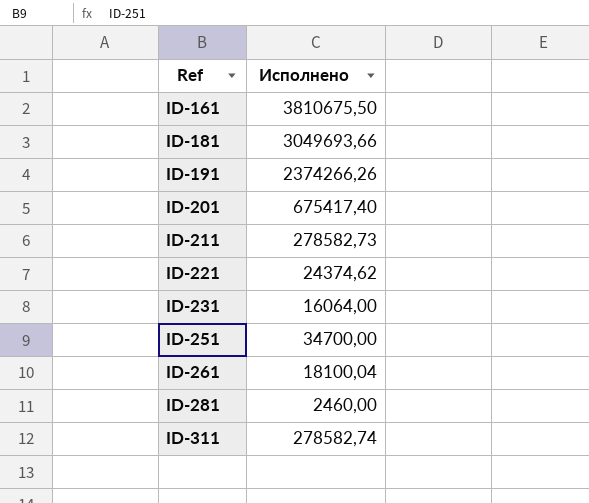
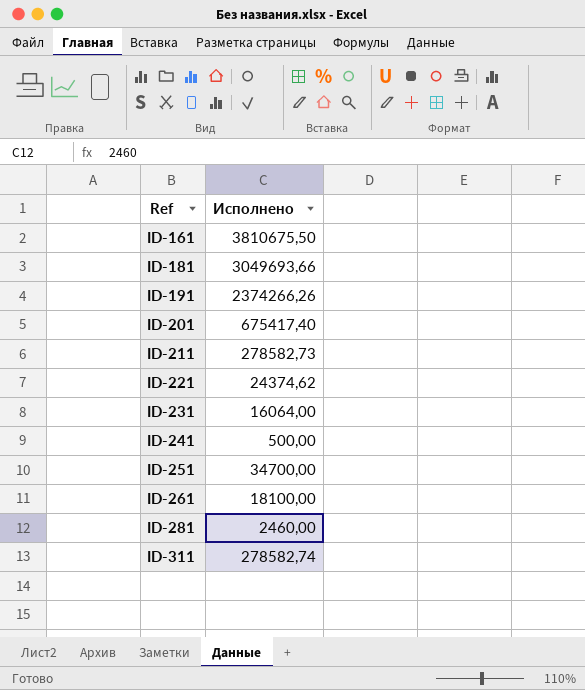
row ID-241: none -> 500,00
ID-261 | Исполнено: 18100,04 -> 18100,00

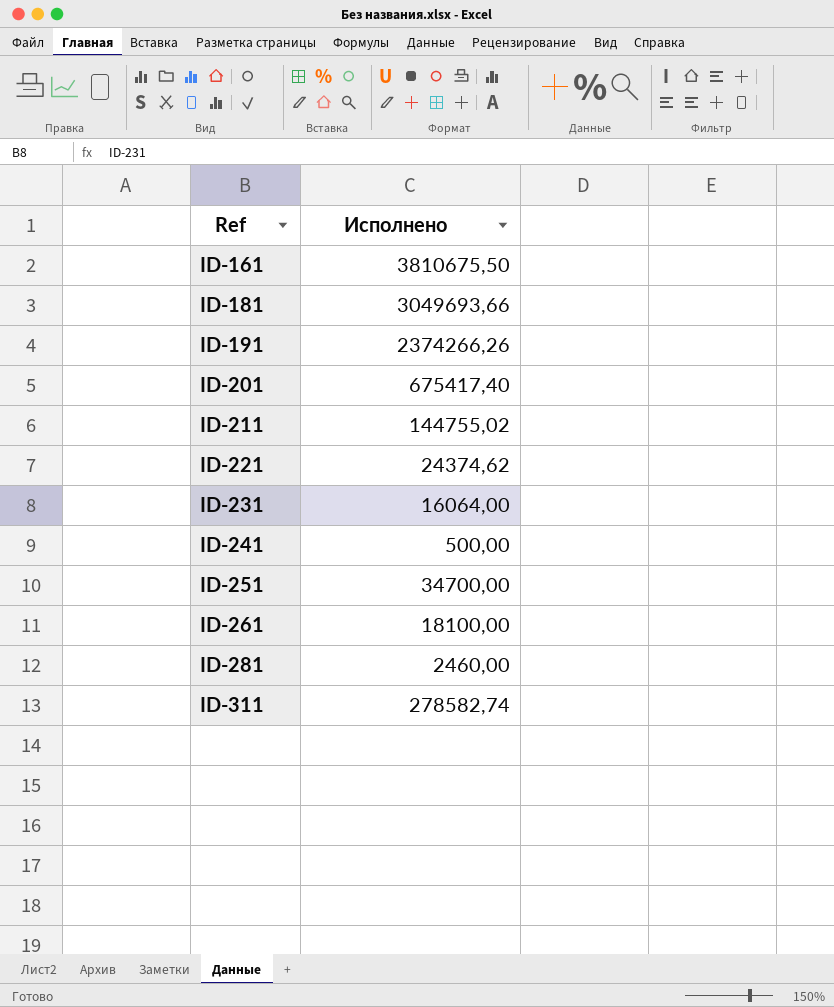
ID-211 | Исполнено: 278582,73 -> 144755,02

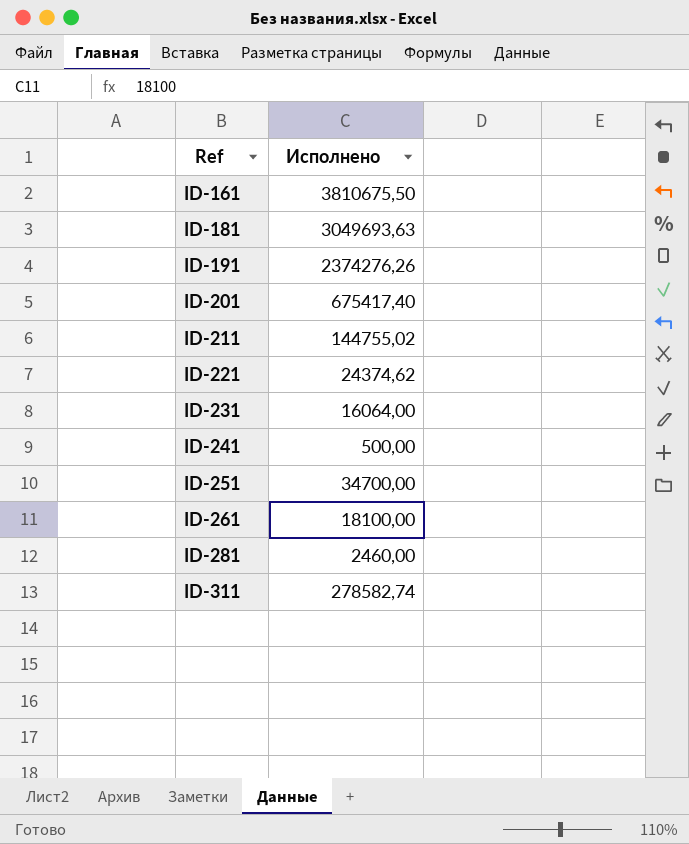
ID-181 | Исполнено: 3049693,66 -> 3049693,63
ID-191 | Исполнено: 2374266,26 -> 2374276,26

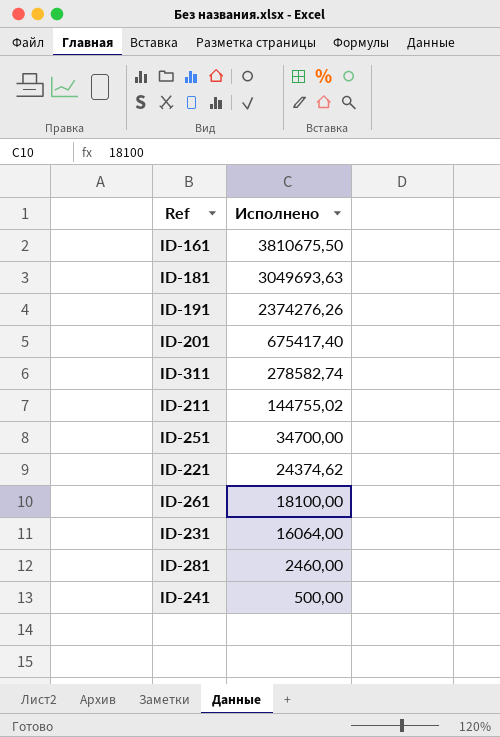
row order: Ref ascending -> Исполнено descending

